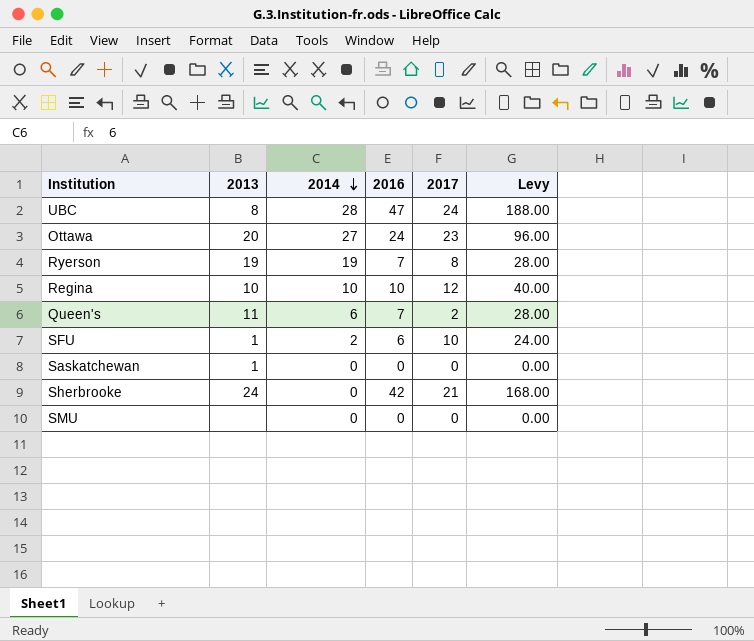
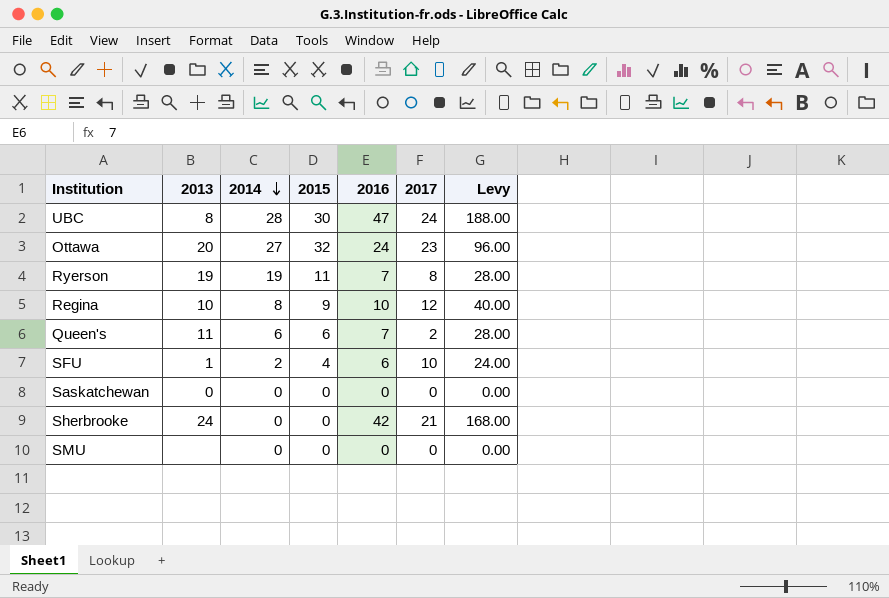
column 2015 | position: none -> 4
Regina | 2014: 10 -> 8
Saskatchewan | 2013: 1 -> 0

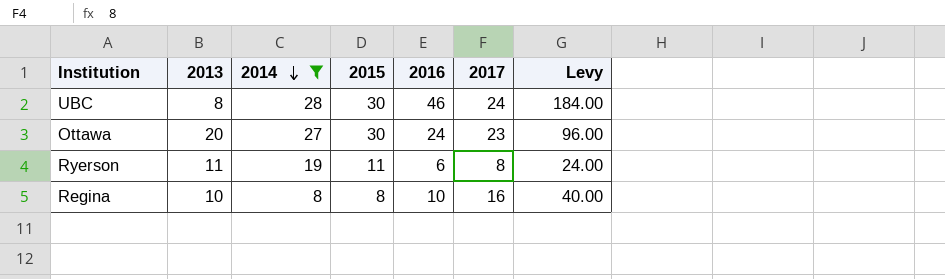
filter: none -> 2014 >= 8
UBC | 2016: 47 -> 46
UBC | Levy: 188.00 -> 184.00
Ottawa | 2015: 32 -> 30
Ryerson | 2013: 19 -> 11
Ryerson | 2016: 7 -> 6
Ryerson | Levy: 28.00 -> 24.00
Regina | 2015: 9 -> 8
Regina | 2017: 12 -> 16

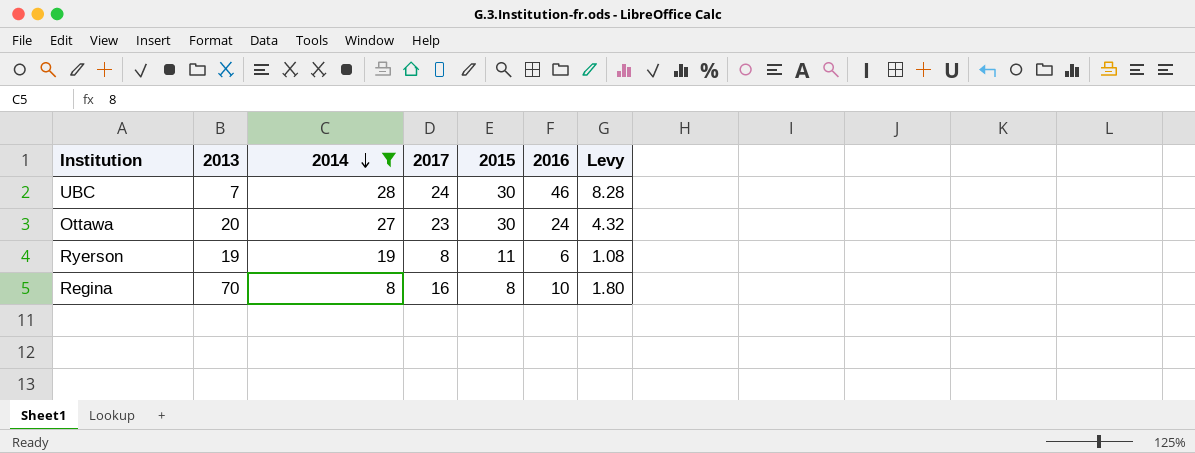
column 2017 | position: 6 -> 4
column Levy | formula: [2016] * 4 -> [2016] * 0.18
UBC | 2013: 8 -> 7
Ryerson | 2013: 11 -> 19
Regina | 2013: 10 -> 70

